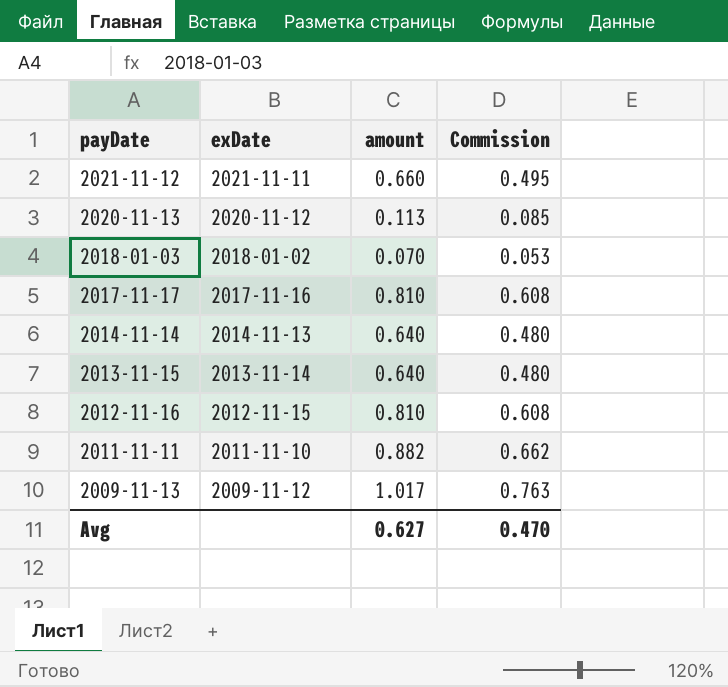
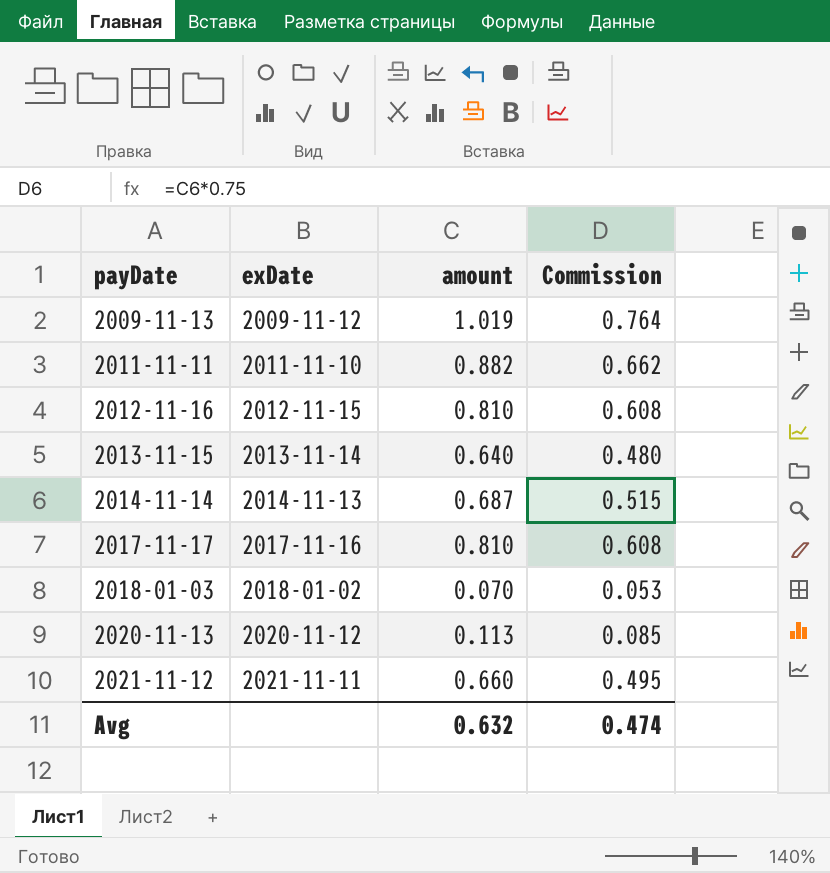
row order: payDate descending -> payDate ascending
2009-11-13 | amount: 1.017 -> 1.019
2009-11-13 | Commission: 0.763 -> 0.764
2014-11-14 | amount: 0.640 -> 0.687
2014-11-14 | Commission: 0.480 -> 0.515
Avg | amount: 0.627 -> 0.632
Avg | Commission: 0.470 -> 0.474

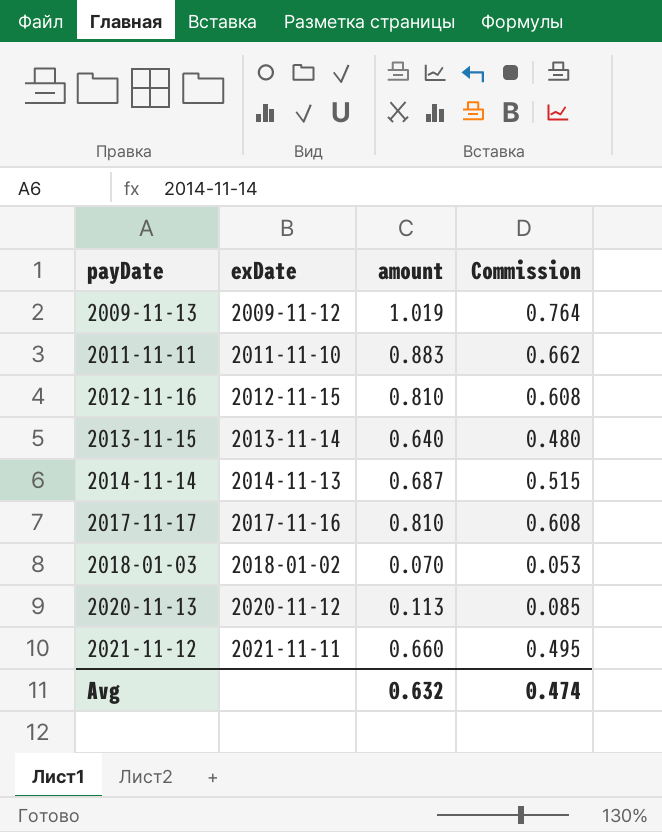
2011-11-11 | amount: 0.882 -> 0.883

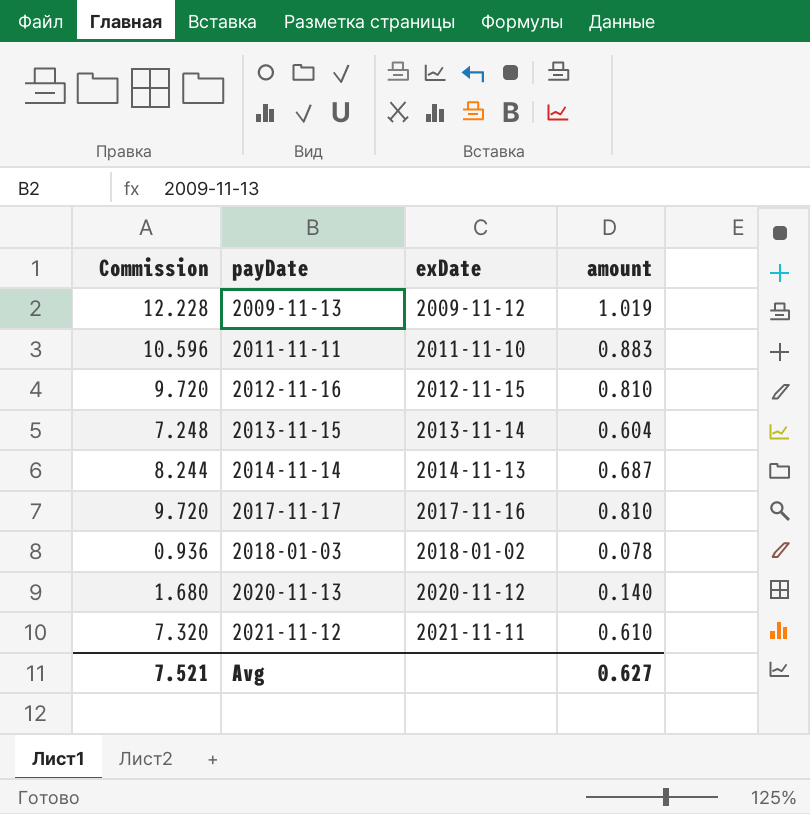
column Commission | formula: [amount] * 0.75 -> [amount] * 12
column Commission | position: 4 -> 1
2013-11-15 | amount: 0.640 -> 0.604
2018-01-03 | amount: 0.070 -> 0.078
2020-11-13 | amount: 0.113 -> 0.140
2021-11-12 | amount: 0.660 -> 0.610
Avg | Commission: 0.474 -> 7.521
Avg | amount: 0.632 -> 0.627

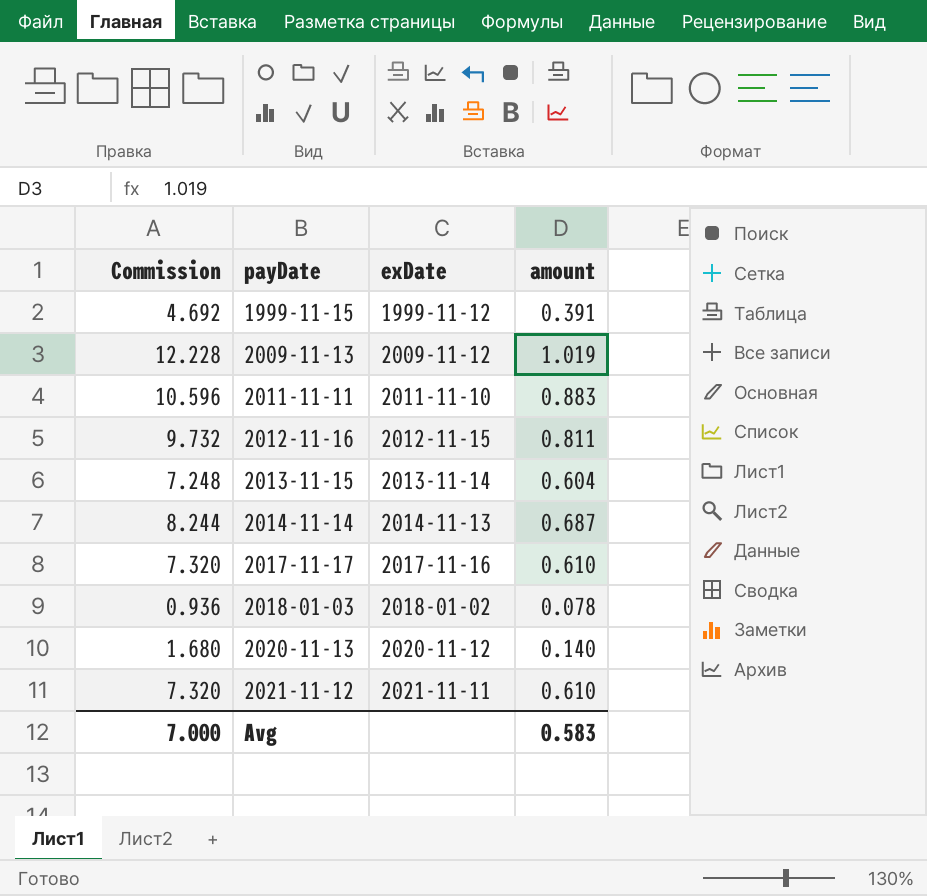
row 1999-11-15: none -> 4.692 | 1999-11-12 | 0.391
2012-11-16 | Commission: 9.720 -> 9.732
2012-11-16 | amount: 0.810 -> 0.811
2017-11-17 | Commission: 9.720 -> 7.320
2017-11-17 | amount: 0.810 -> 0.610
Avg | Commission: 7.521 -> 7.000
Avg | amount: 0.627 -> 0.583

